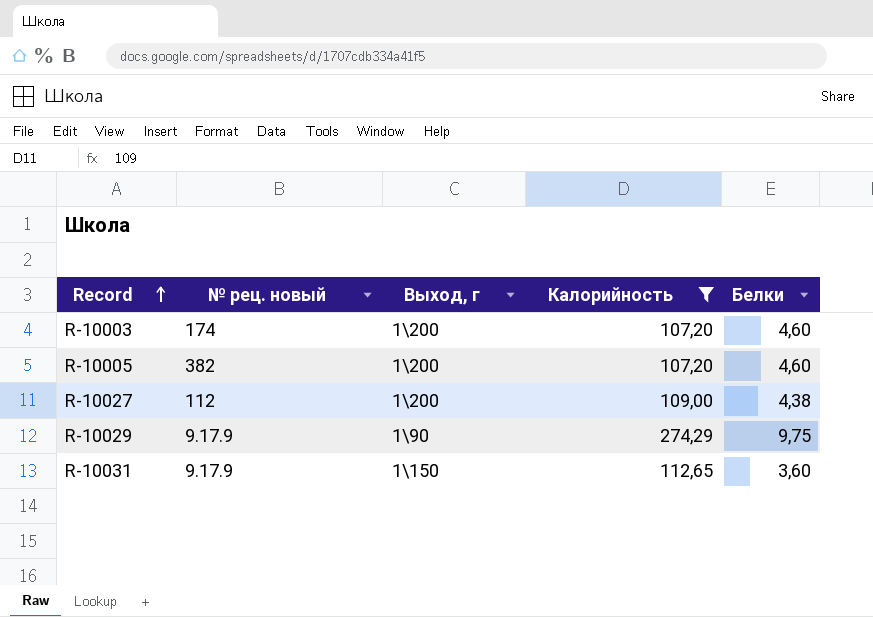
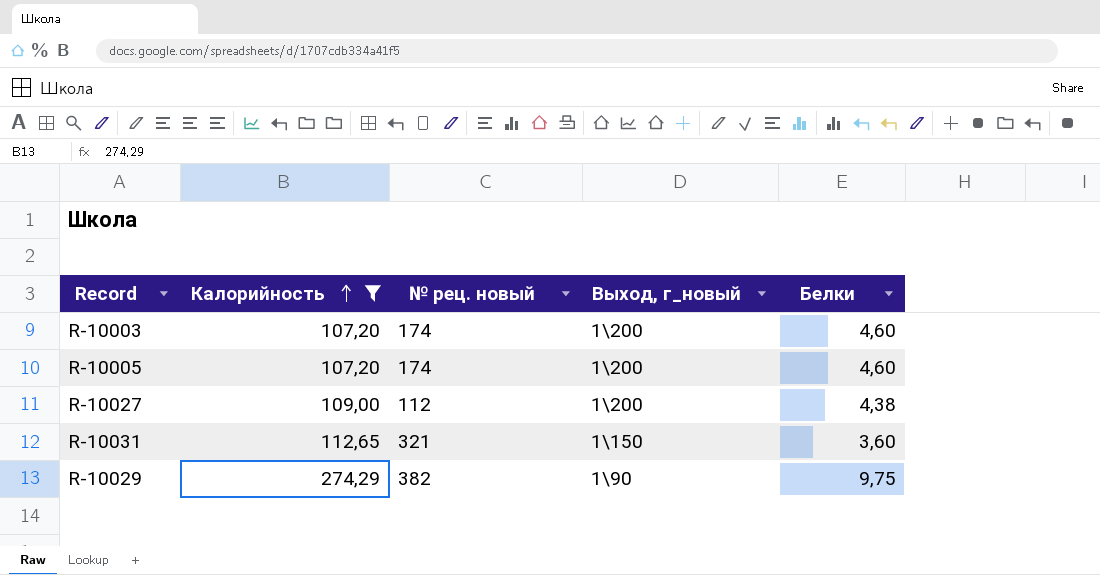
row order: Record ascending -> Калорийность ascending
column Калорийность | position: 4 -> 2
column name: Выход, г -> Выход, г_новый
R-10005 | № рец. новый: 382 -> 174
R-10031 | № рец. новый: 9.17.9 -> 321
R-10029 | № рец. новый: 9.17.9 -> 382

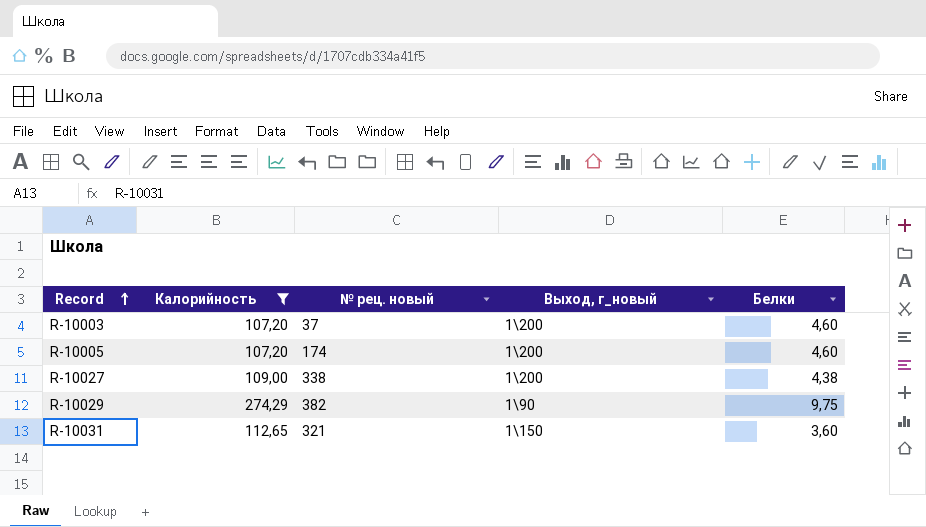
row order: Калорийность ascending -> Record ascending
R-10003 | № рец. новый: 174 -> 37
R-10027 | № рец. новый: 112 -> 338

